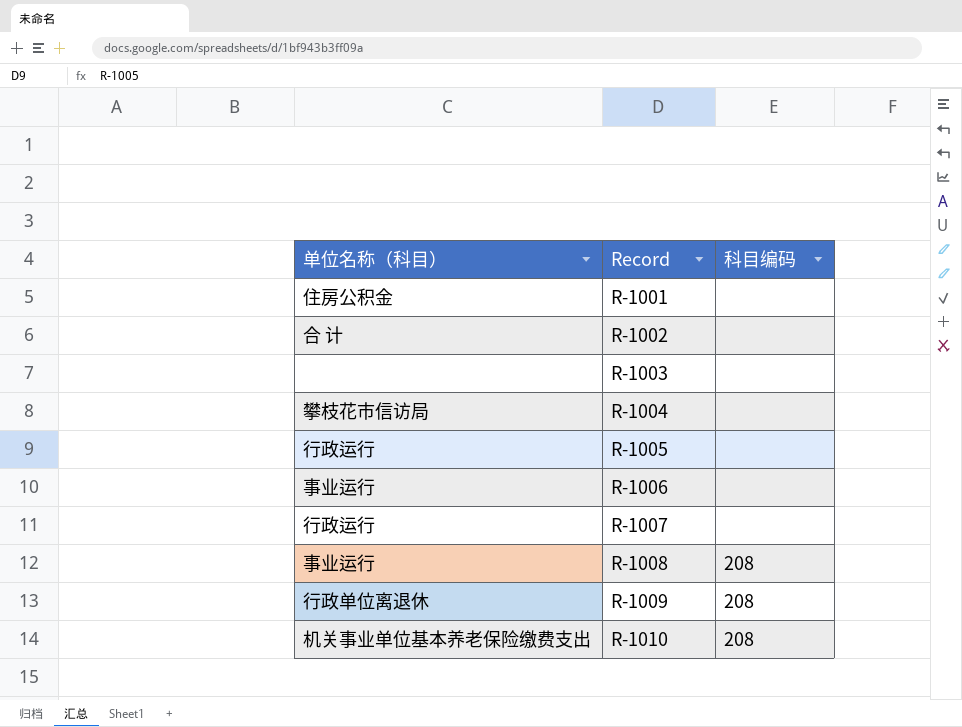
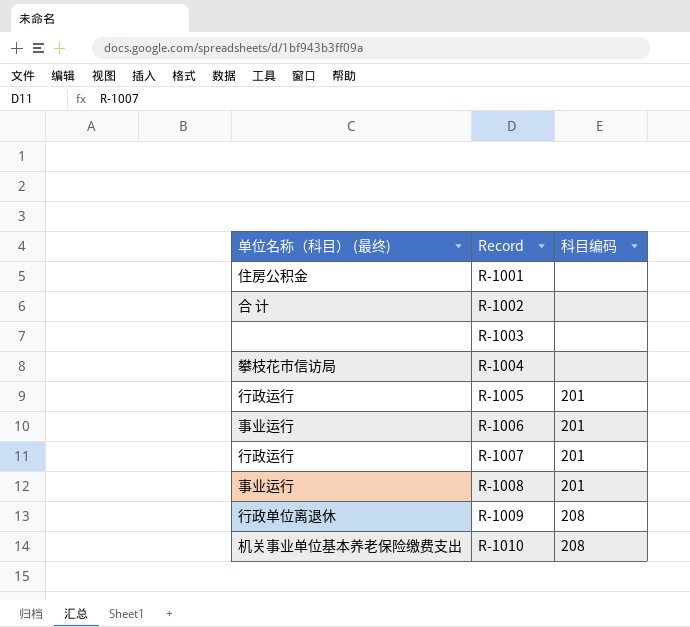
column name: 单位名称（科目） -> 单位名称（科目） (最终)
R-1005 | 科目编码: none -> 201
R-1006 | 科目编码: none -> 201
R-1007 | 科目编码: none -> 201
R-1008 | 科目编码: 208 -> 201

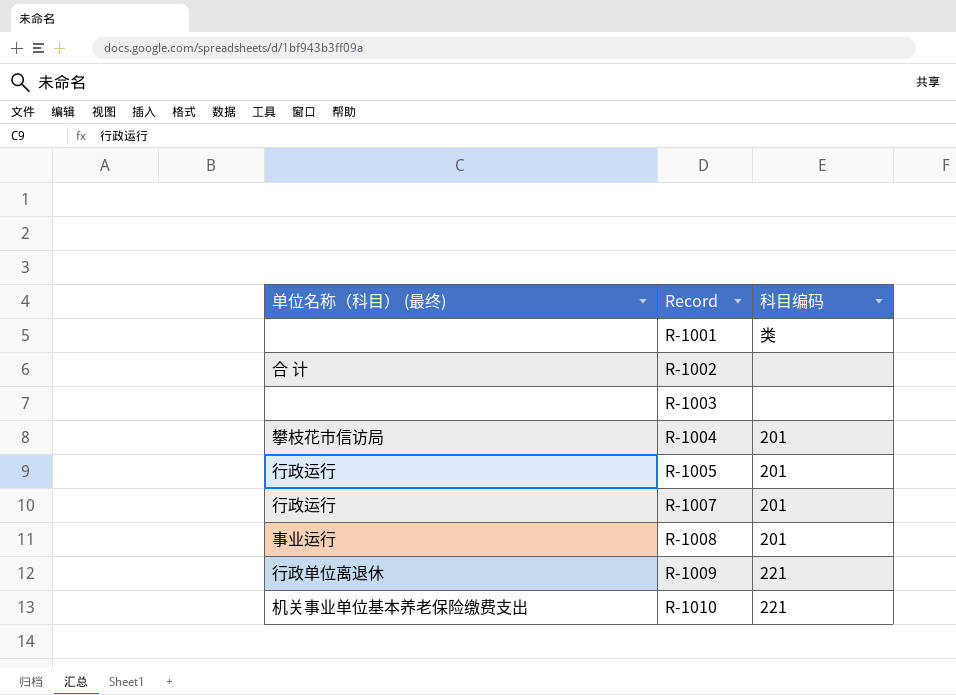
row R-1006: 事业运行 | 201 -> none
R-1001 | 单位名称（科目） (最终): 住房公积金 -> none
R-1001 | 科目编码: none -> 类
R-1004 | 科目编码: none -> 201
R-1009 | 科目编码: 208 -> 221
R-1010 | 科目编码: 208 -> 221

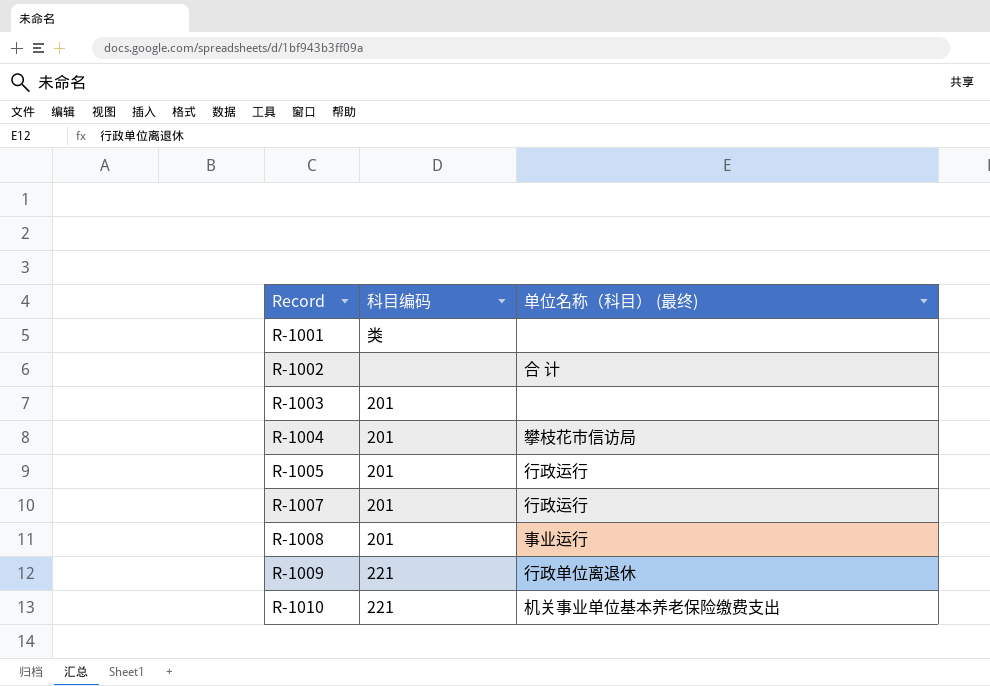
column 单位名称（科目） (最终) | position: 1 -> 3
R-1003 | 科目编码: none -> 201

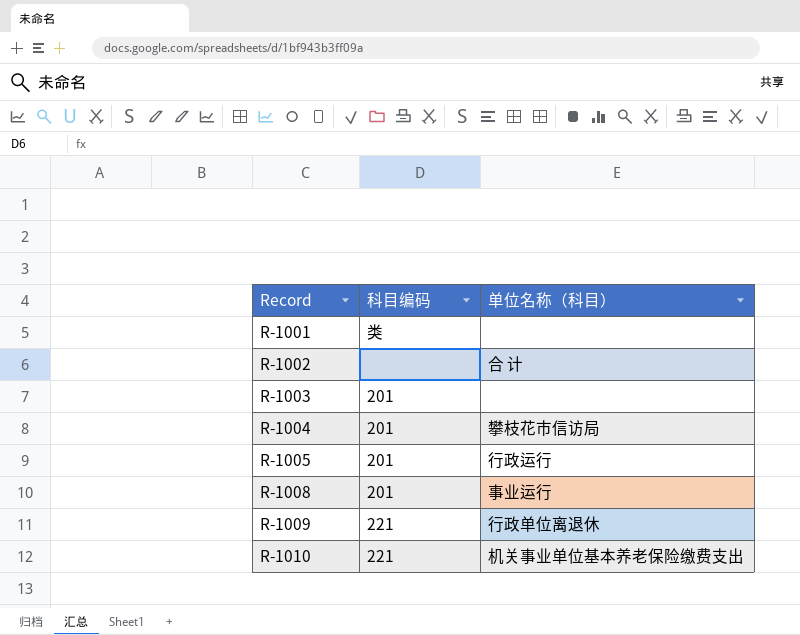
column name: 单位名称（科目） (最终) -> 单位名称（科目）
row R-1007: 201 | 行政运行 -> none

